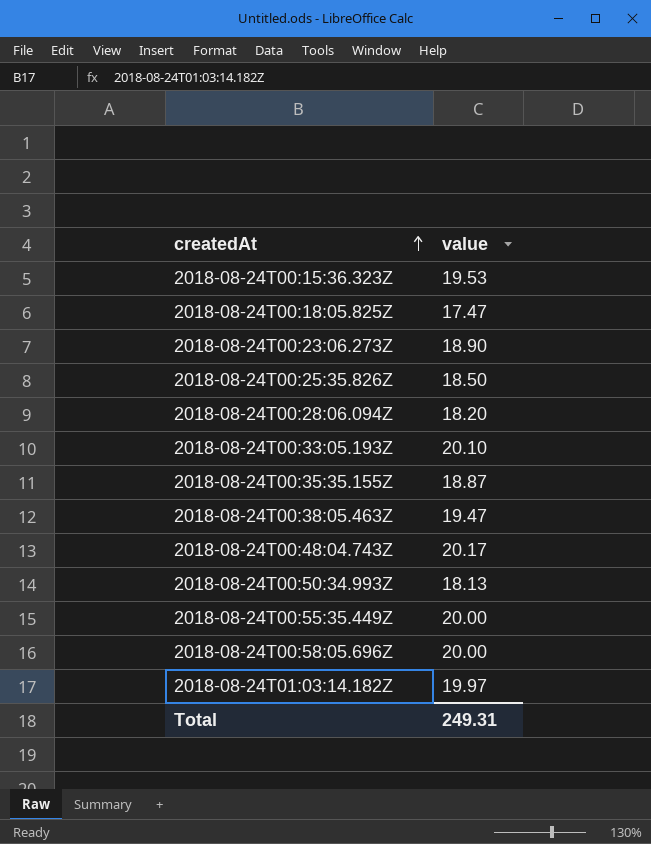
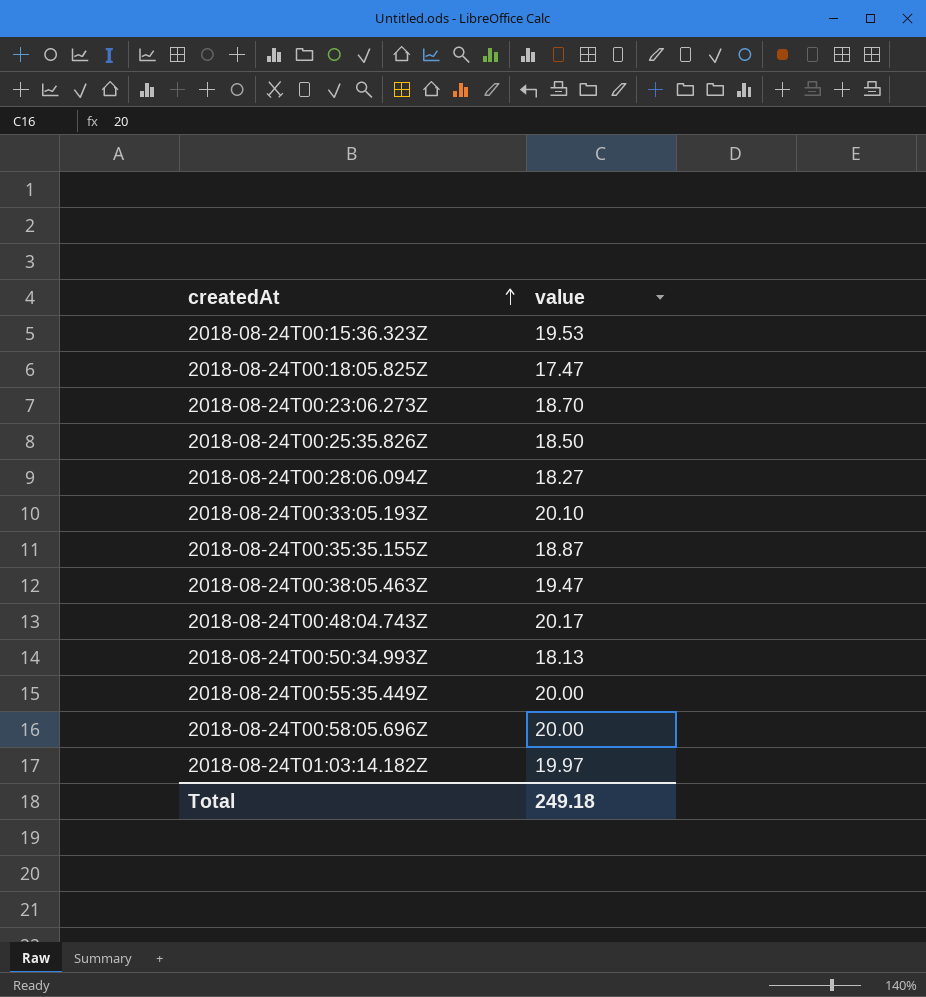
2018-08-24T00:23:06.273Z | value: 18.90 -> 18.70
2018-08-24T00:28:06.094Z | value: 18.20 -> 18.27
Total | value: 249.31 -> 249.18

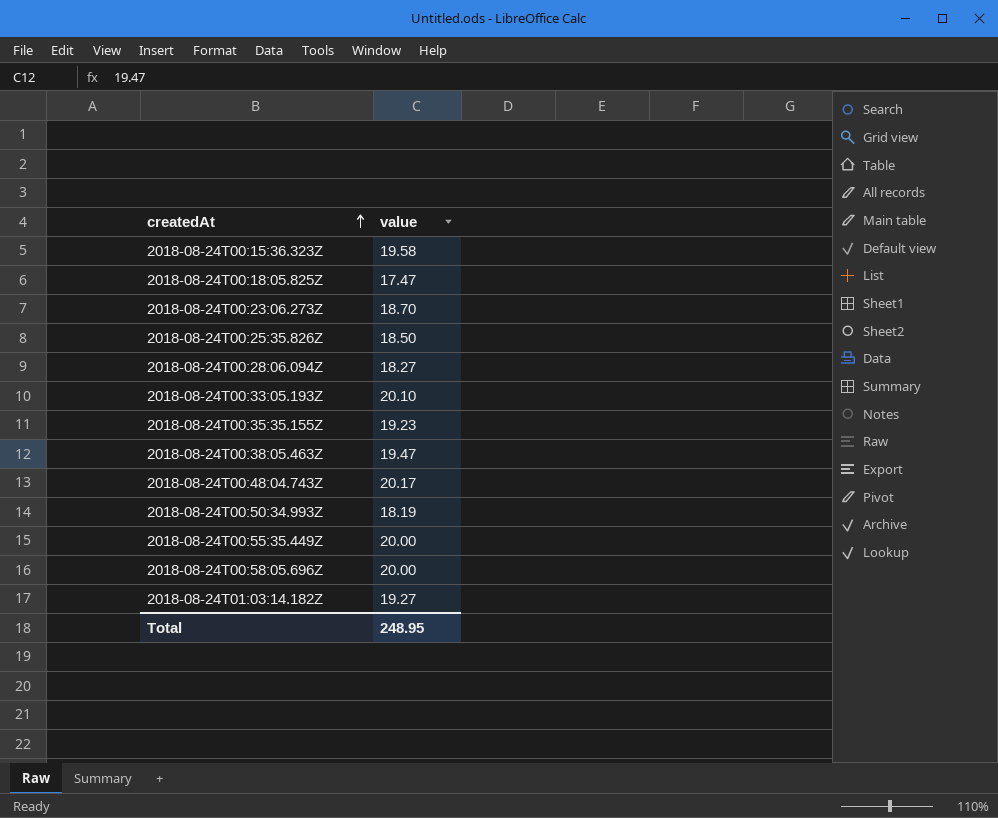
2018-08-24T00:15:36.323Z | value: 19.53 -> 19.58
2018-08-24T00:35:35.155Z | value: 18.87 -> 19.23
2018-08-24T00:50:34.993Z | value: 18.13 -> 18.19
2018-08-24T01:03:14.182Z | value: 19.97 -> 19.27
Total | value: 249.18 -> 248.95

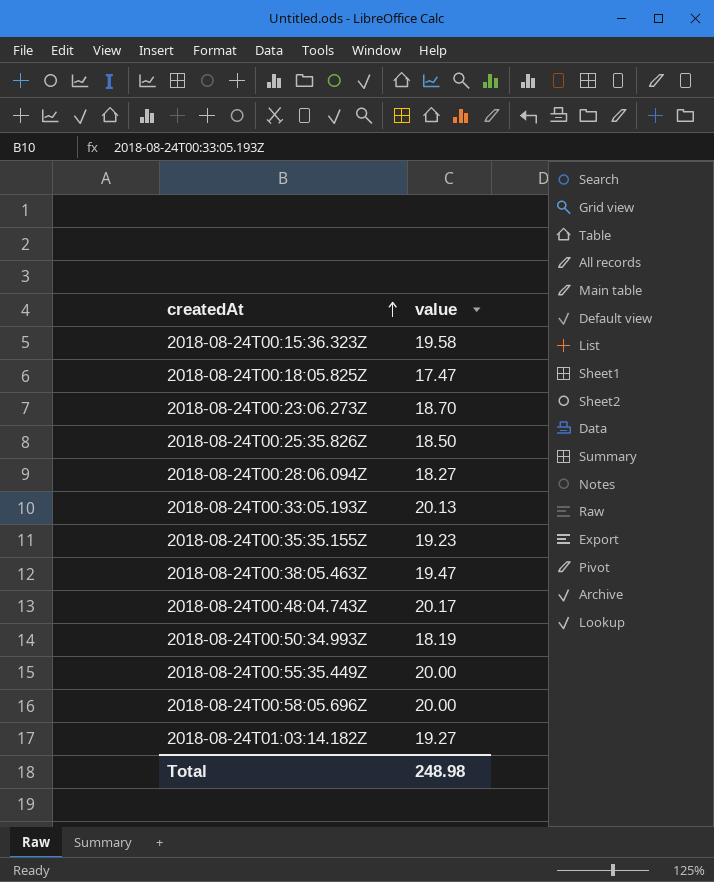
2018-08-24T00:33:05.193Z | value: 20.10 -> 20.13
Total | value: 248.95 -> 248.98

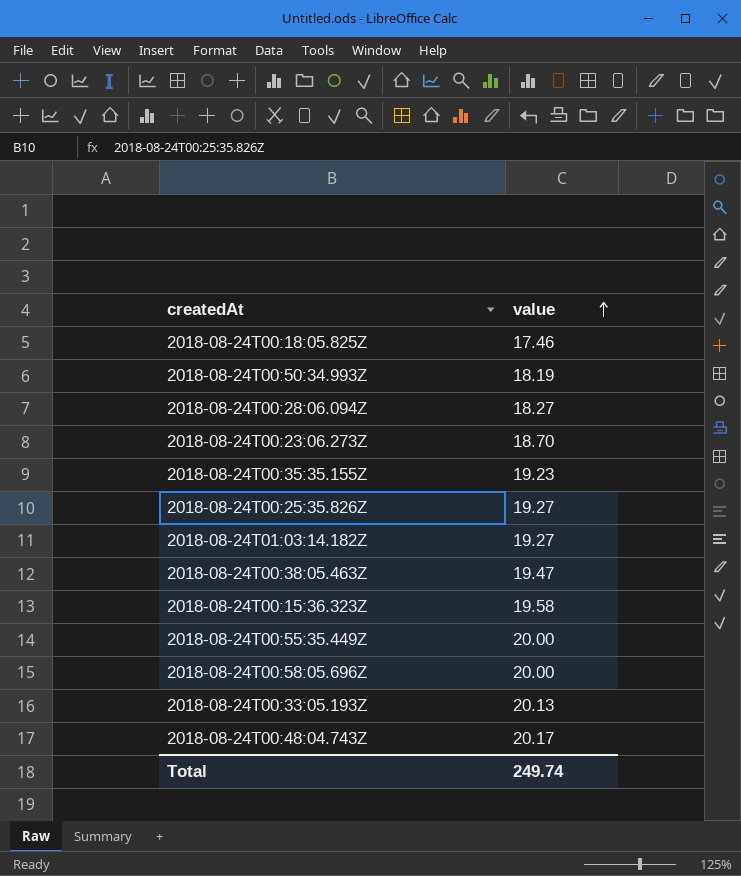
row order: createdAt ascending -> value ascending
2018-08-24T00:18:05.825Z | value: 17.47 -> 17.46
2018-08-24T00:25:35.826Z | value: 18.50 -> 19.27
Total | value: 248.98 -> 249.74

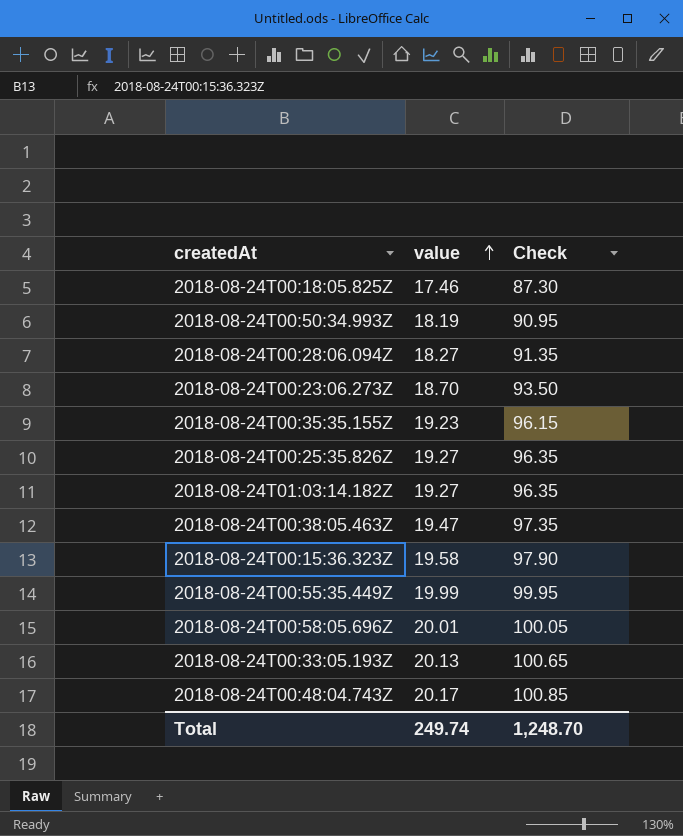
column Check | formula: none -> [value] * 5
2018-08-24T00:55:35.449Z | value: 20.00 -> 19.99
2018-08-24T00:58:05.696Z | value: 20.00 -> 20.01

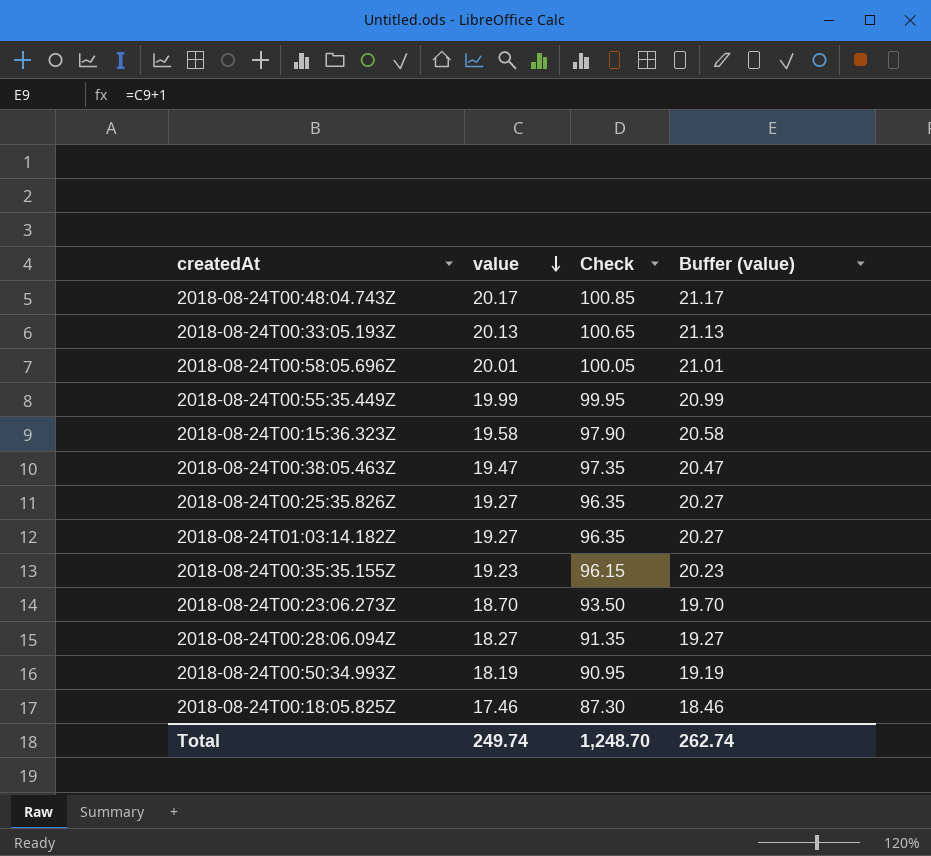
row order: value ascending -> value descending
column Buffer (value) | formula: none -> [value] + 1

